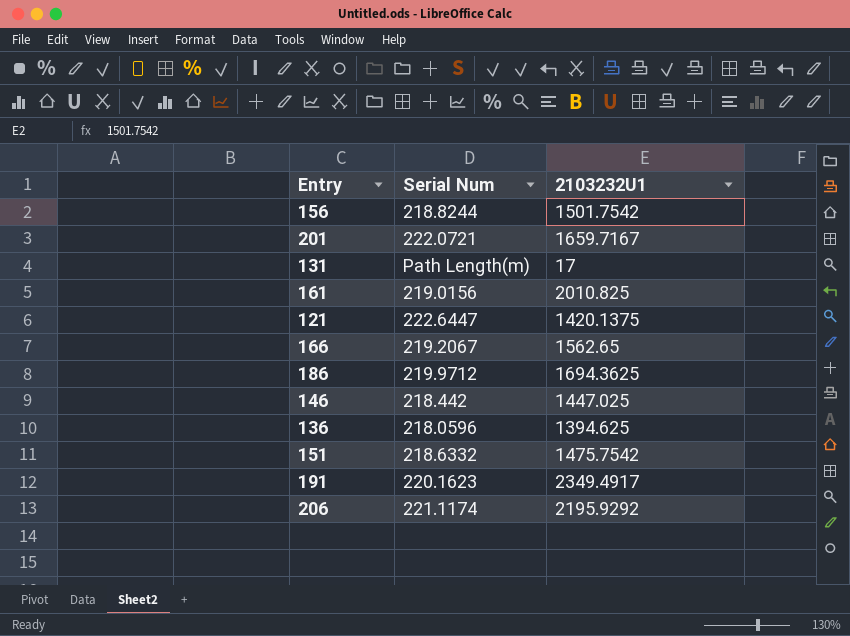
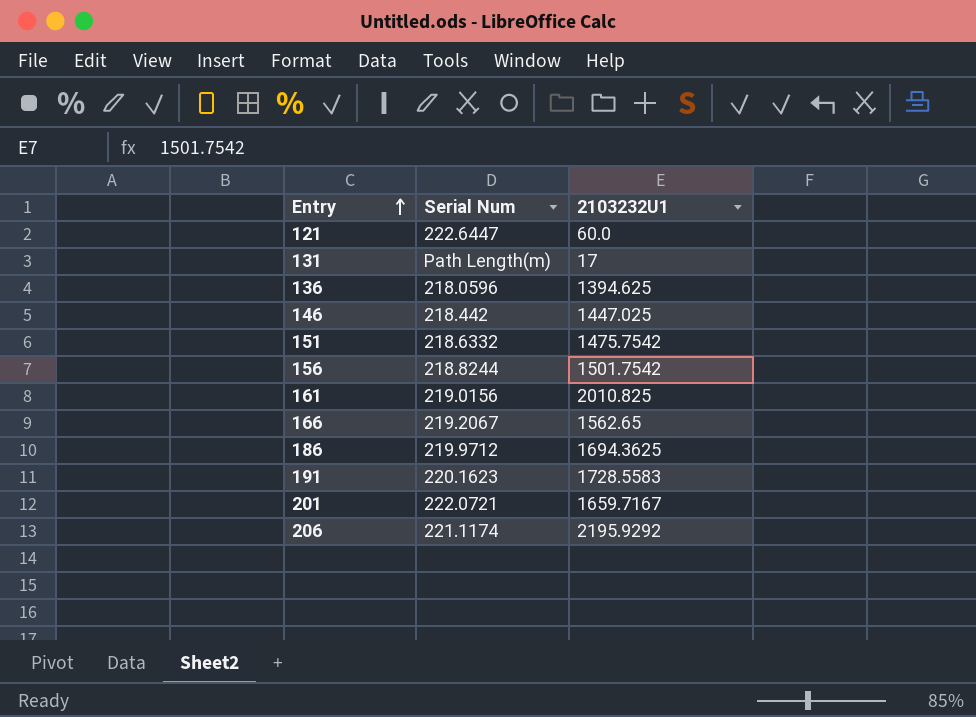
row order: none -> Entry ascending
121 | 2103232U1: 1420.1375 -> 60.0
191 | 2103232U1: 2349.4917 -> 1728.5583

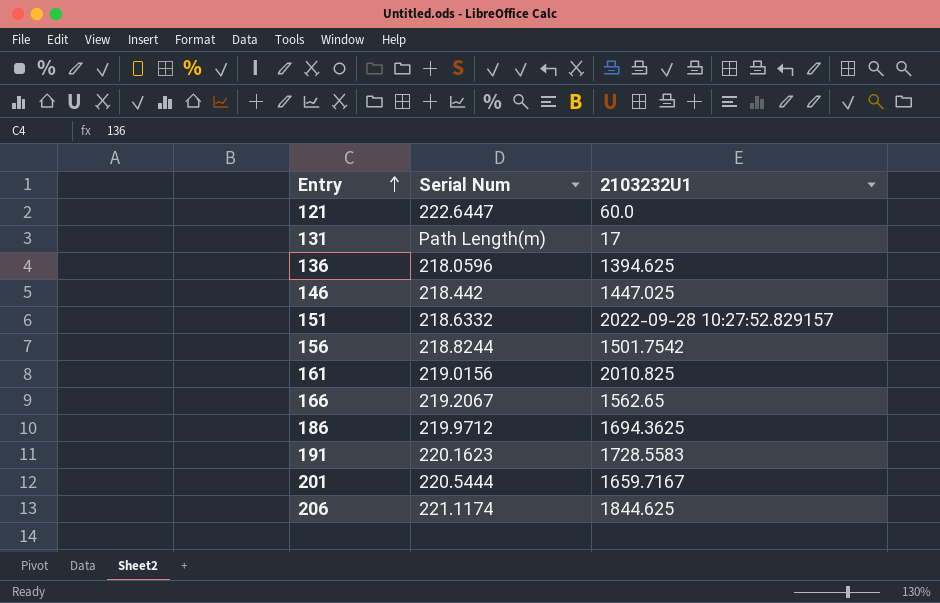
151 | 2103232U1: 1475.7542 -> 2022-09-28 10:27:52.829157
201 | Serial Num: 222.0721 -> 220.5444
206 | 2103232U1: 2195.9292 -> 1844.625

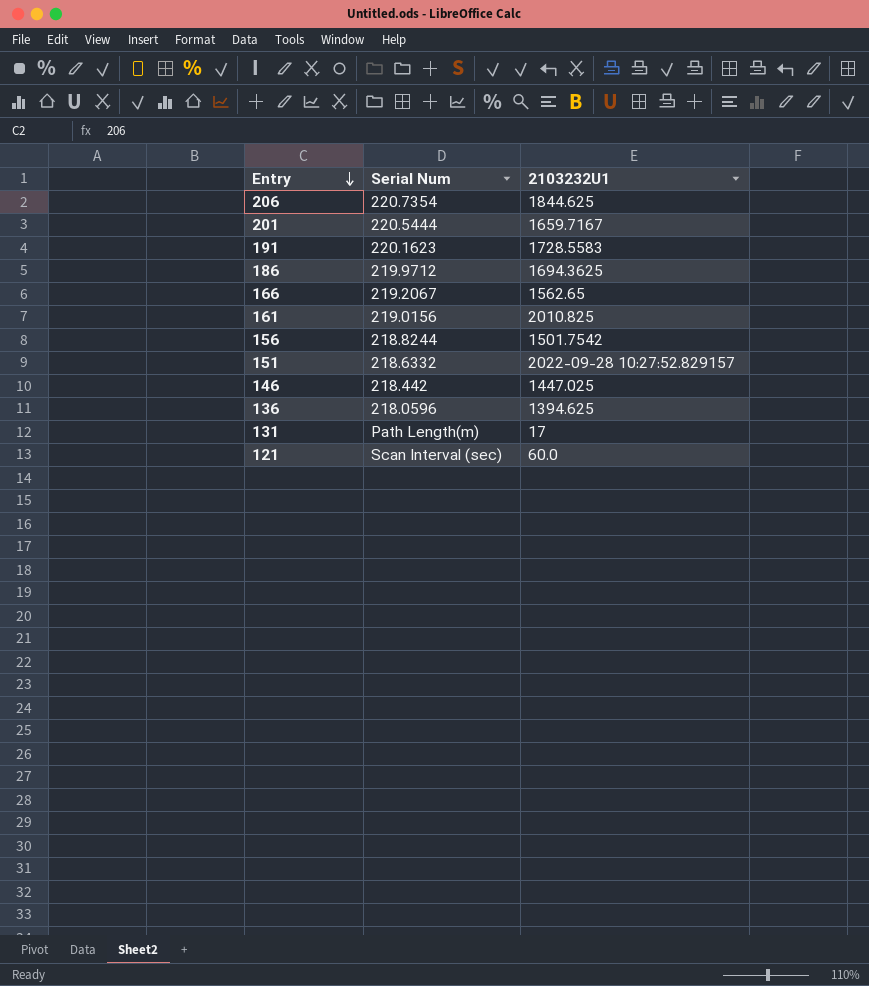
row order: Entry ascending -> Entry descending
206 | Serial Num: 221.1174 -> 220.7354
121 | Serial Num: 222.6447 -> Scan Interval (sec)

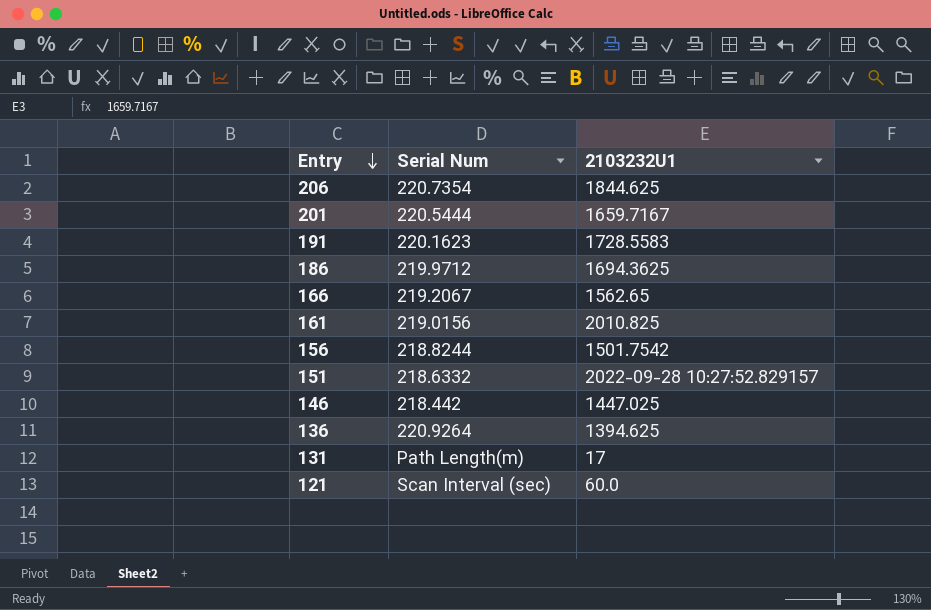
136 | Serial Num: 218.0596 -> 220.9264

